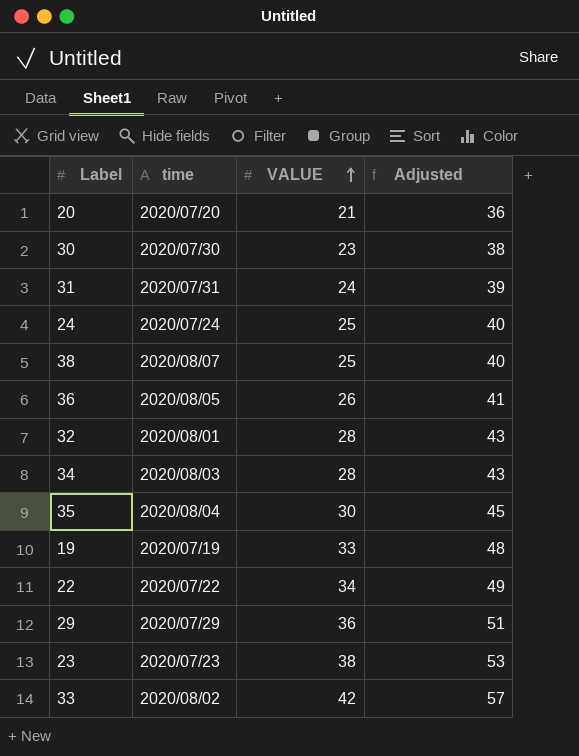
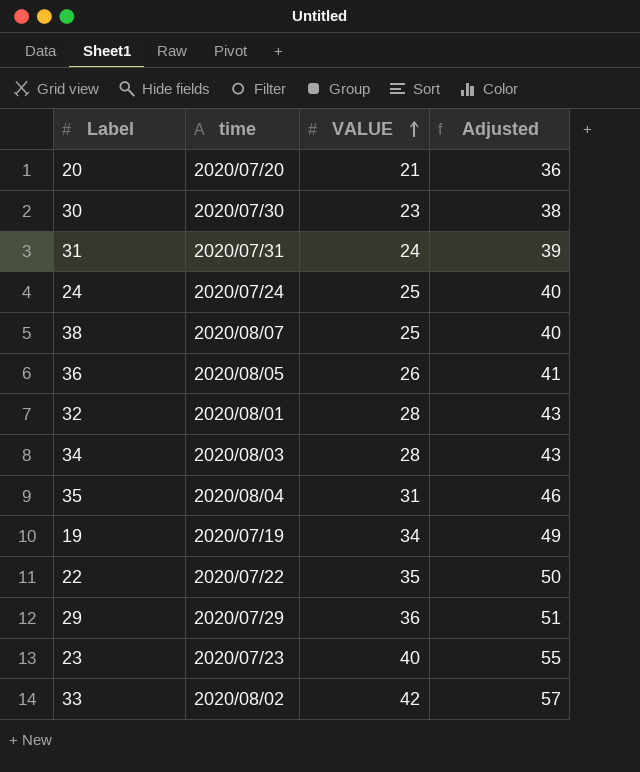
35 | VALUE: 30 -> 31
35 | Adjusted: 45 -> 46
19 | VALUE: 33 -> 34
19 | Adjusted: 48 -> 49
22 | VALUE: 34 -> 35
22 | Adjusted: 49 -> 50
23 | VALUE: 38 -> 40
23 | Adjusted: 53 -> 55

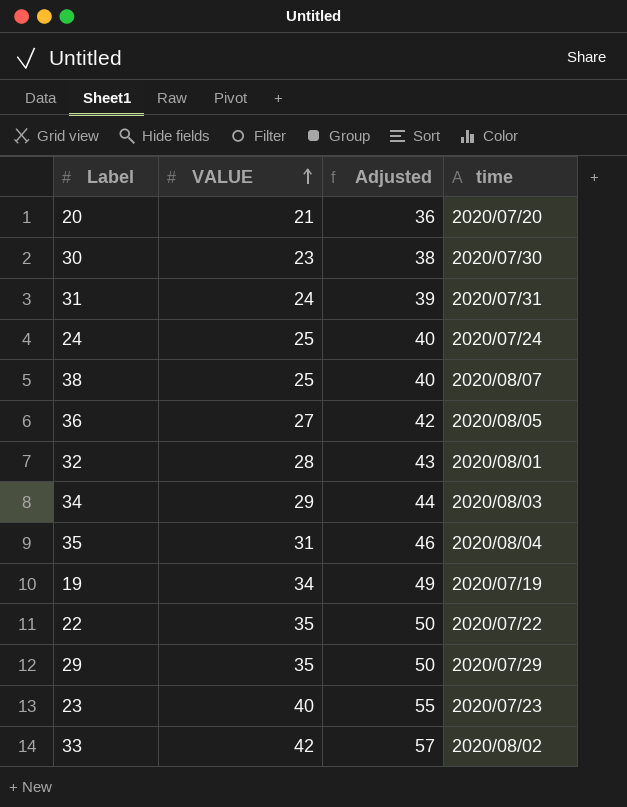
column time | position: 2 -> 4
36 | VALUE: 26 -> 27
36 | Adjusted: 41 -> 42
34 | VALUE: 28 -> 29
34 | Adjusted: 43 -> 44
29 | VALUE: 36 -> 35
29 | Adjusted: 51 -> 50

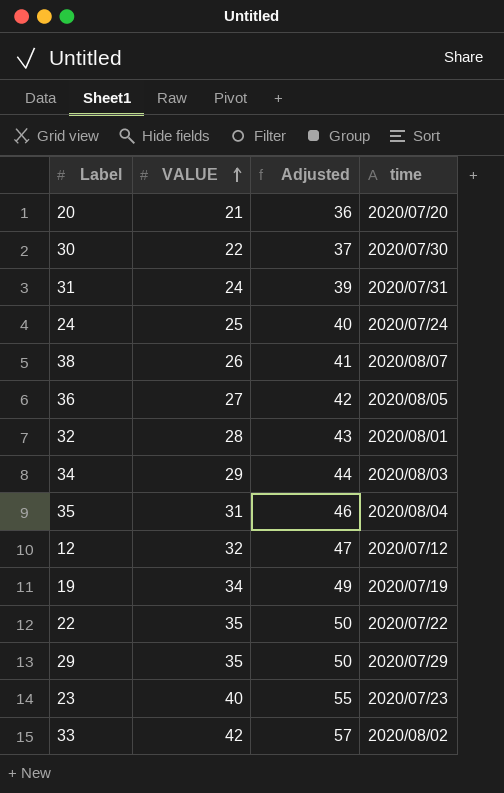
30 | VALUE: 23 -> 22
30 | Adjusted: 38 -> 37
38 | VALUE: 25 -> 26
38 | Adjusted: 40 -> 41
row 12: none -> 32 | 47 | 2020/07/12

